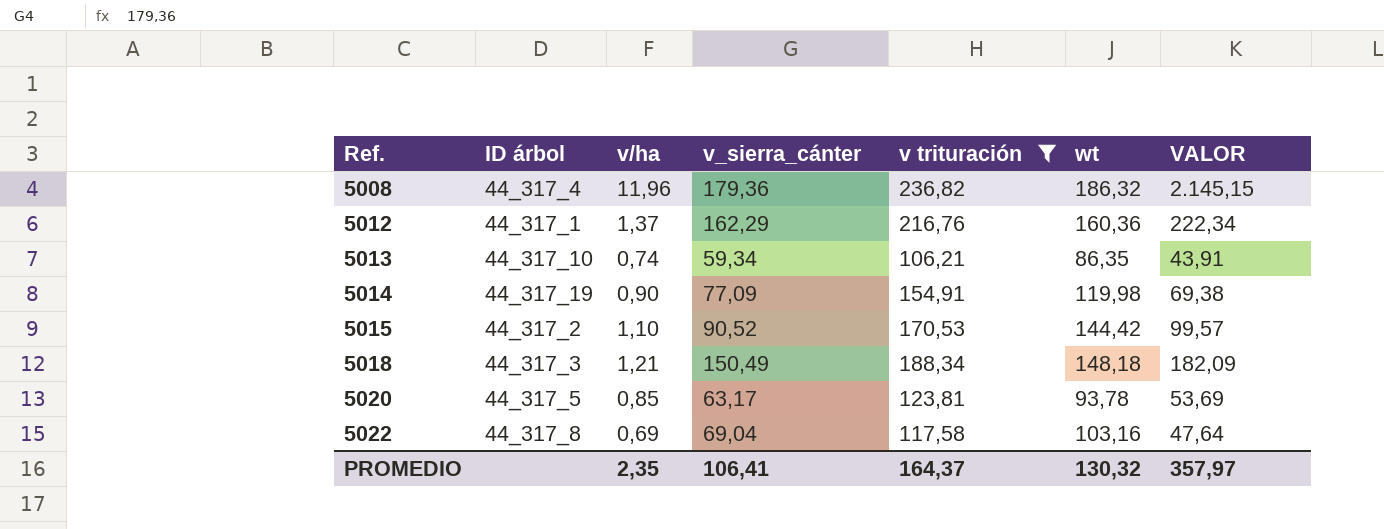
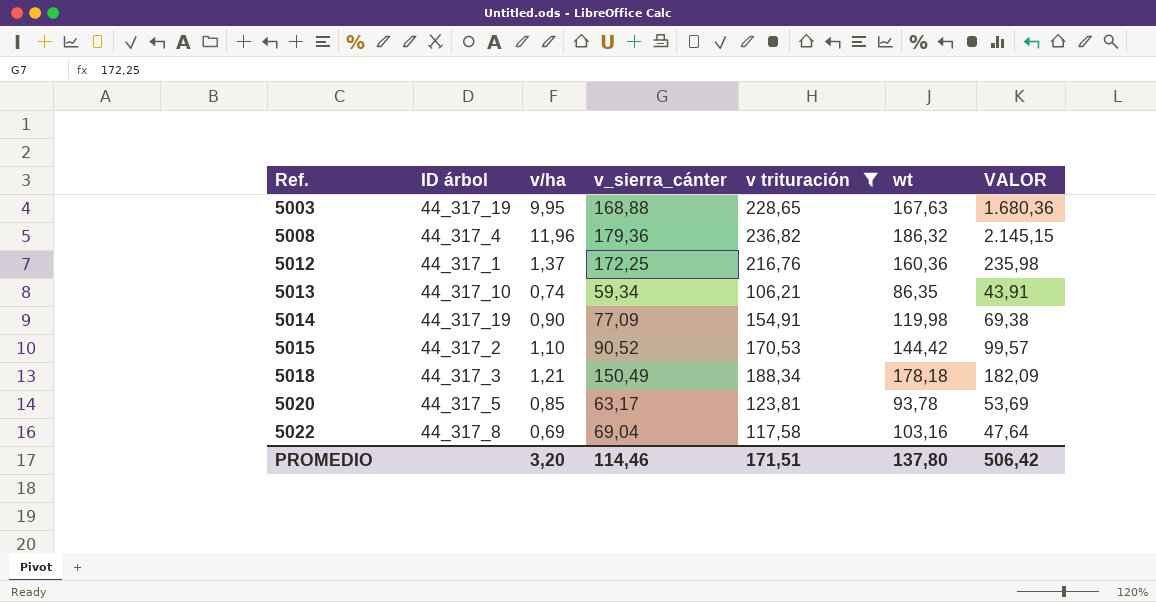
row 5003: none -> 44_317_19 | 9,95 | 168,88 | 228,65 | 167,63 | 1.680,36
5012 | v_sierra_cánter: 162,29 -> 172,25
5012 | VALOR: 222,34 -> 235,98
5018 | wt: 148,18 -> 178,18
PROMEDIO | v/ha: 2,35 -> 3,20
PROMEDIO | v_sierra_cánter: 106,41 -> 114,46
PROMEDIO | v trituración: 164,37 -> 171,51
PROMEDIO | wt: 130,32 -> 137,80
PROMEDIO | VALOR: 357,97 -> 506,42

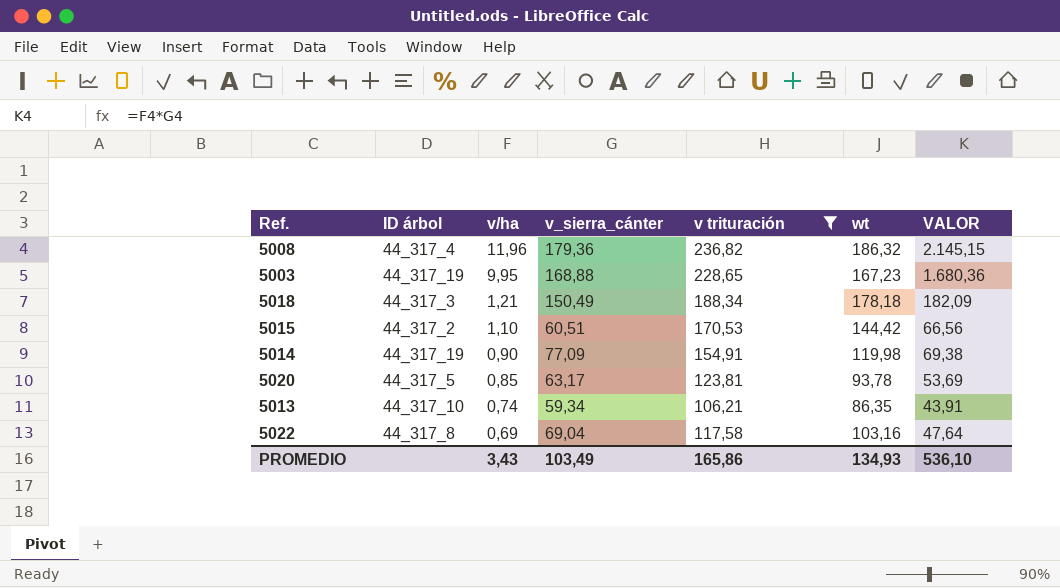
row order: Ref. ascending -> v/ha descending
row 5012: 44_317_1 | 1,37 | 172,25 | 216,76 | 160,36 | 235,98 -> none
5003 | wt: 167,63 -> 167,23
5015 | v_sierra_cánter: 90,52 -> 60,51
5015 | VALOR: 99,57 -> 66,56
PROMEDIO | v/ha: 3,20 -> 3,43
PROMEDIO | v_sierra_cánter: 114,46 -> 103,49
PROMEDIO | v trituración: 171,51 -> 165,86
PROMEDIO | wt: 137,80 -> 134,93
PROMEDIO | VALOR: 506,42 -> 536,10

